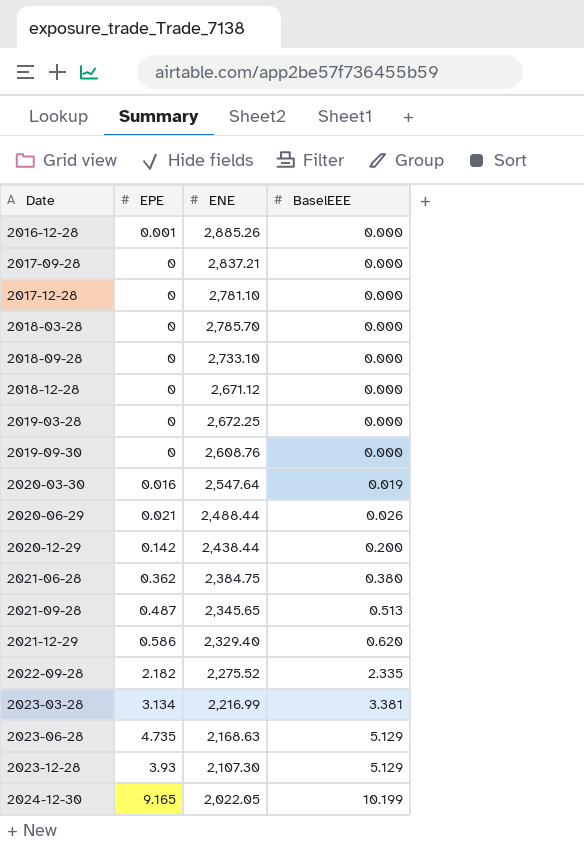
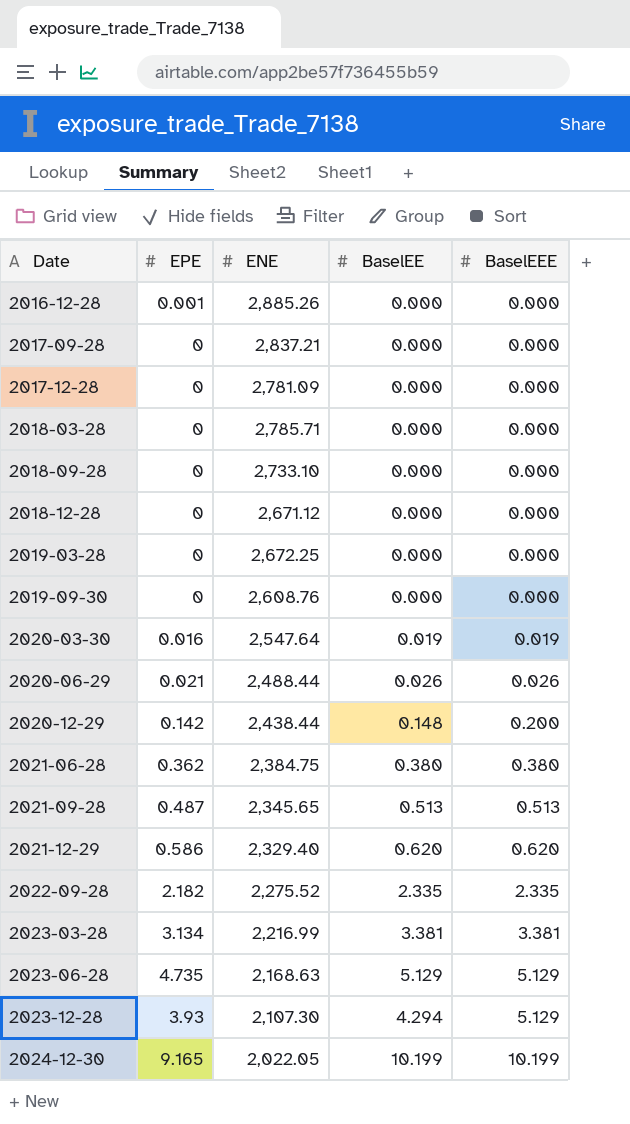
column BaselEE | position: none -> 4
2017-12-28 | ENE: 2,781.10 -> 2,781.09
2018-03-28 | ENE: 2,785.70 -> 2,785.71

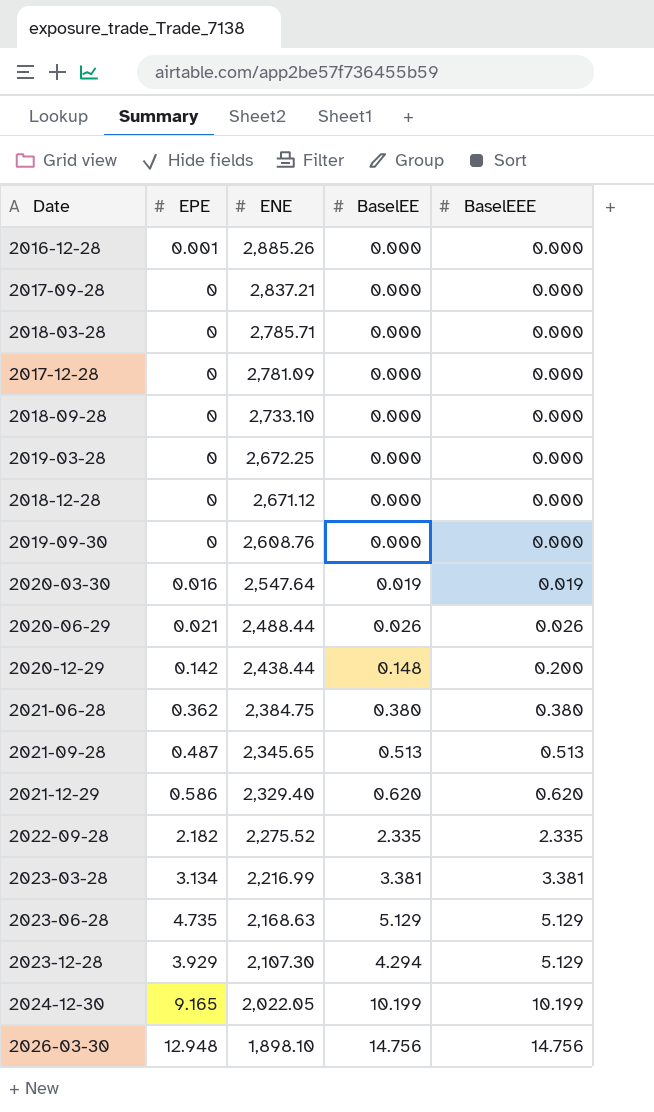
row order: Date ascending -> ENE descending
2023-12-28 | EPE: 3.93 -> 3.929
row 2026-03-30: none -> 12.948 | 1,898.10 | 14.756 | 14.756

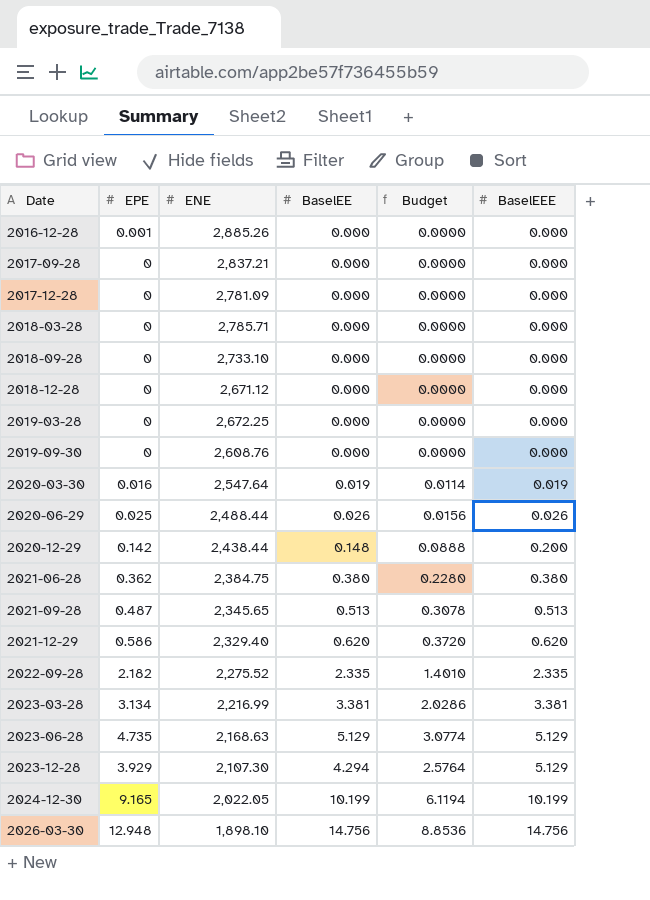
row order: ENE descending -> Date ascending
column Budget | formula: none -> [BaselEE] * 0.6
2020-06-29 | EPE: 0.021 -> 0.025

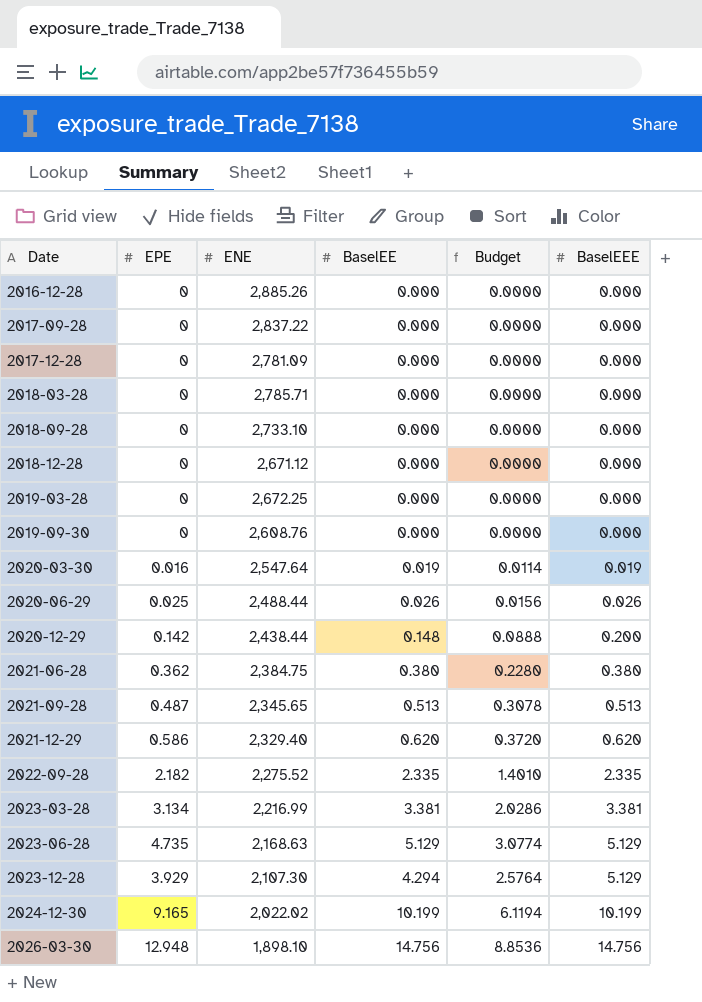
2016-12-28 | EPE: 0.001 -> 0
2017-09-28 | ENE: 2,837.21 -> 2,837.22
2024-12-30 | ENE: 2,022.05 -> 2,022.02

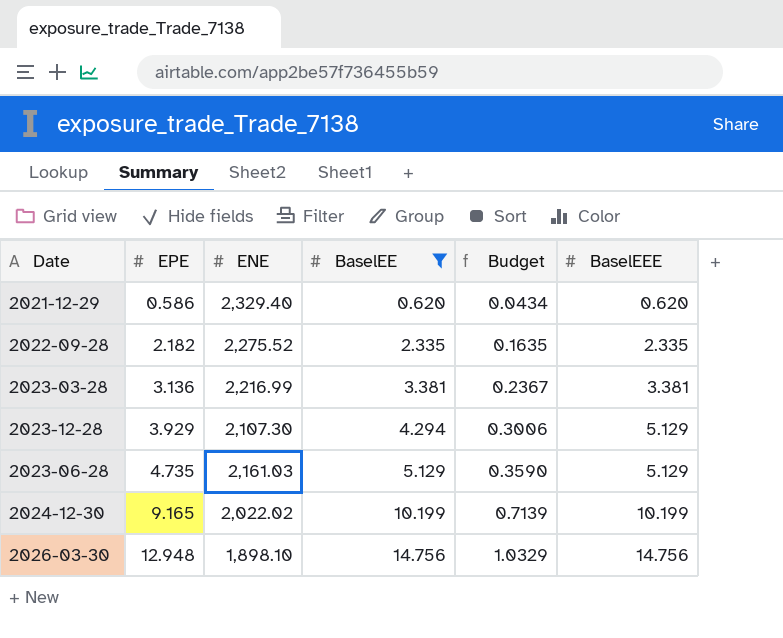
filter: none -> BaselEE >= 0.620
row order: Date ascending -> EPE ascending
column Budget | formula: [BaselEE] * 0.6 -> [BaselEE] * 0.07
2023-03-28 | EPE: 3.134 -> 3.136
2023-06-28 | ENE: 2,168.63 -> 2,161.03

